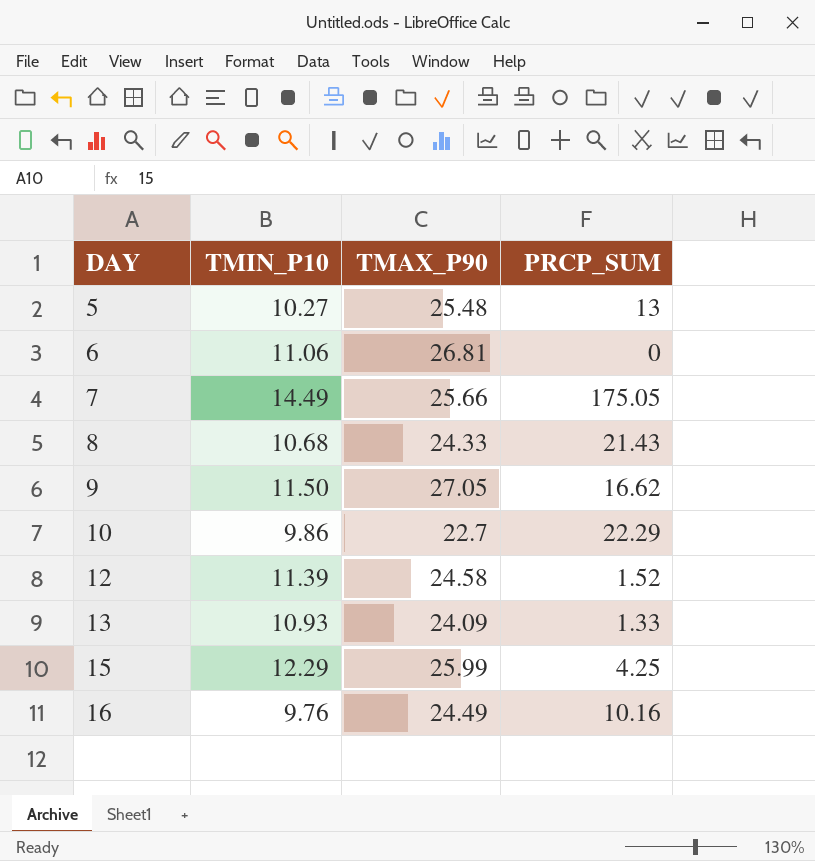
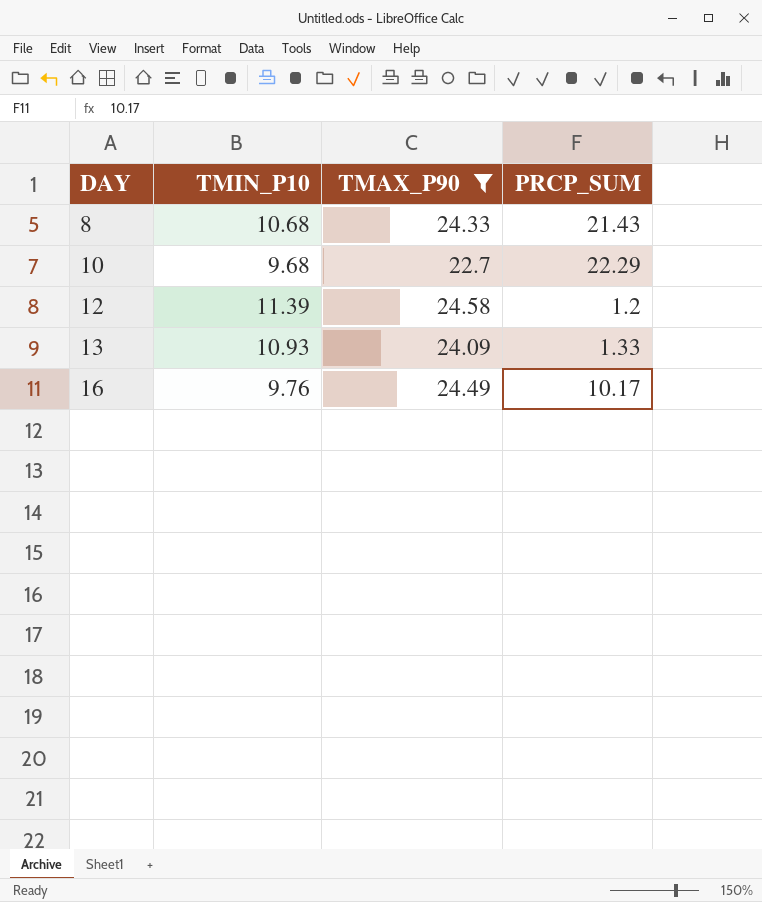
filter: none -> TMAX_P90 <= 24.58
10 | TMIN_P10: 9.86 -> 9.68
12 | PRCP_SUM: 1.52 -> 1.2
16 | PRCP_SUM: 10.16 -> 10.17

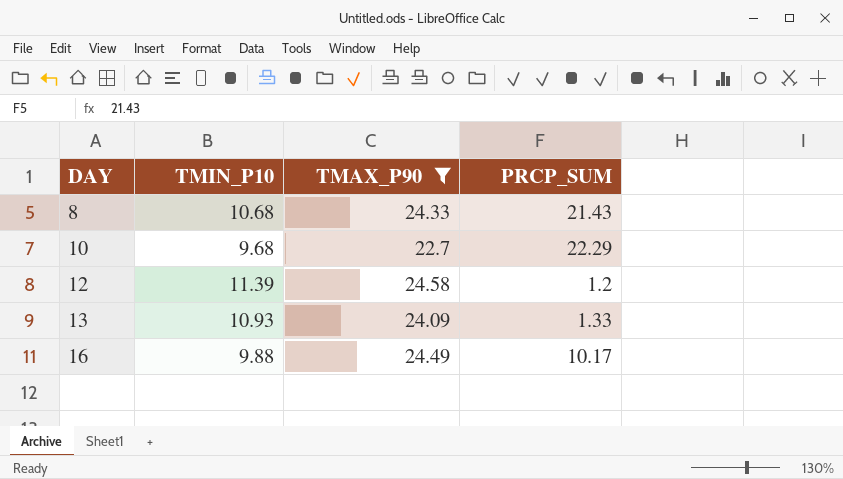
16 | TMIN_P10: 9.76 -> 9.88

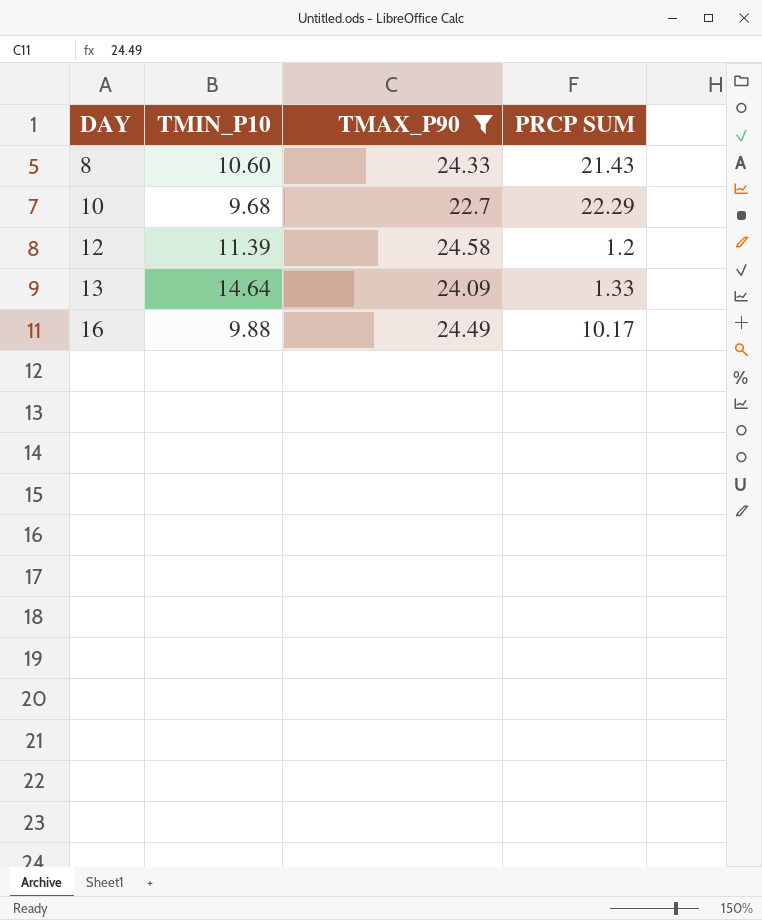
column name: PRCP_SUM -> PRCP SUM
8 | TMIN_P10: 10.68 -> 10.60
13 | TMIN_P10: 10.93 -> 14.64

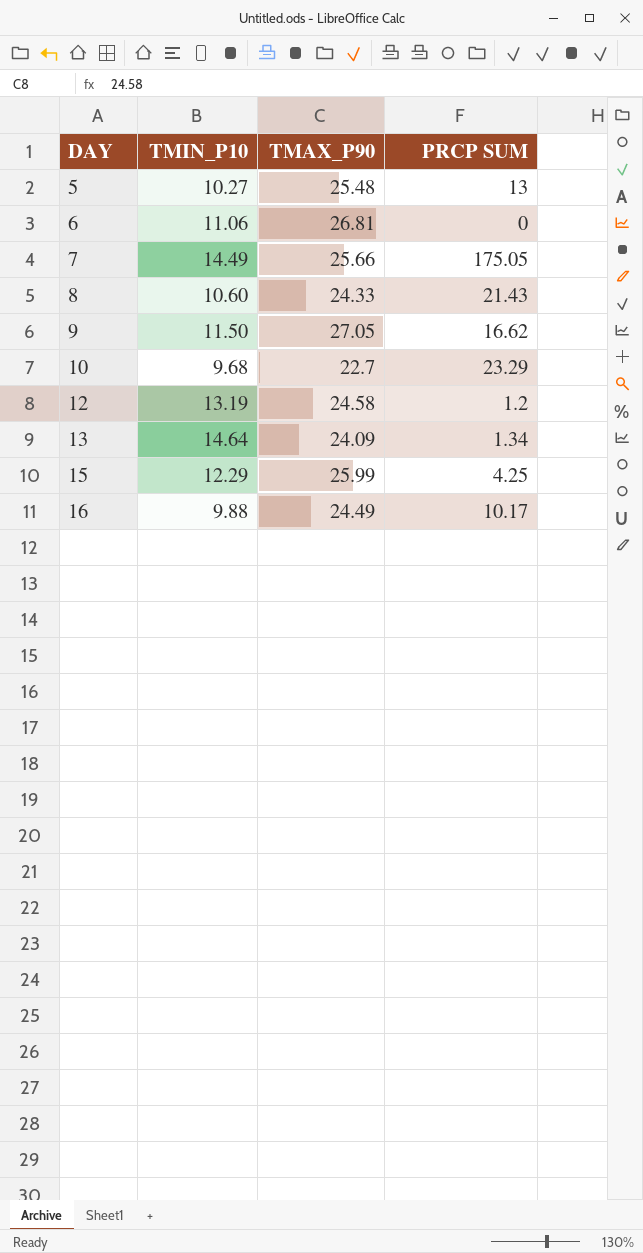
filter: TMAX_P90 <= 24.58 -> none
10 | PRCP SUM: 22.29 -> 23.29
12 | TMIN_P10: 11.39 -> 13.19
13 | PRCP SUM: 1.33 -> 1.34

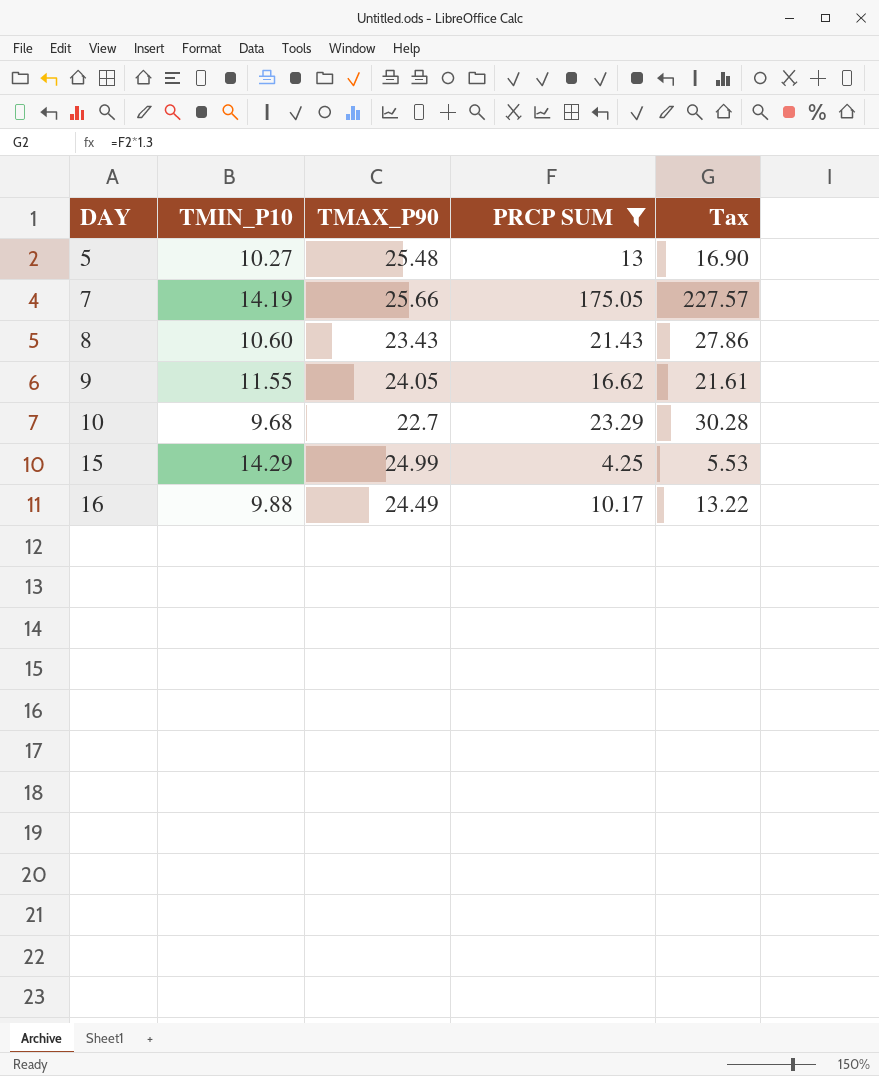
filter: none -> PRCP SUM >= 4.25
column Tax | formula: none -> [PRCP SUM] * 1.3
7 | TMIN_P10: 14.49 -> 14.19
8 | TMAX_P90: 24.33 -> 23.43
9 | TMIN_P10: 11.50 -> 11.55
9 | TMAX_P90: 27.05 -> 24.05
15 | TMIN_P10: 12.29 -> 14.29
15 | TMAX_P90: 25.99 -> 24.99

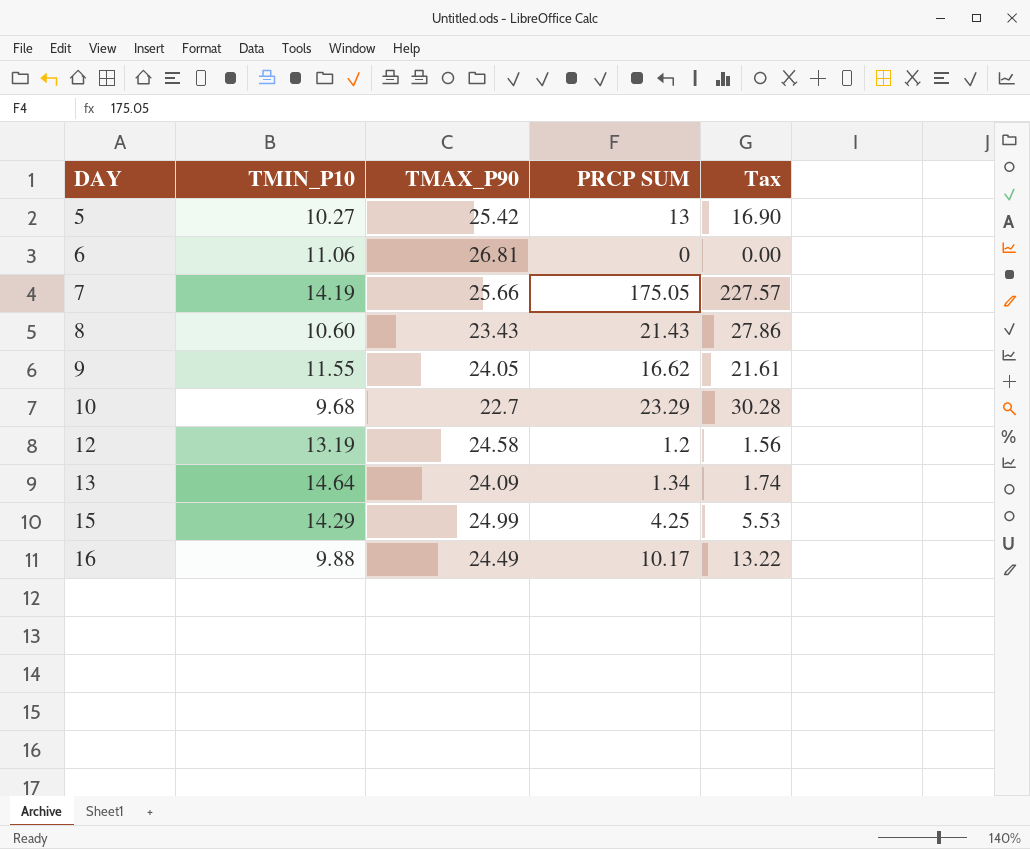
filter: PRCP SUM >= 4.25 -> none
5 | TMAX_P90: 25.48 -> 25.42

